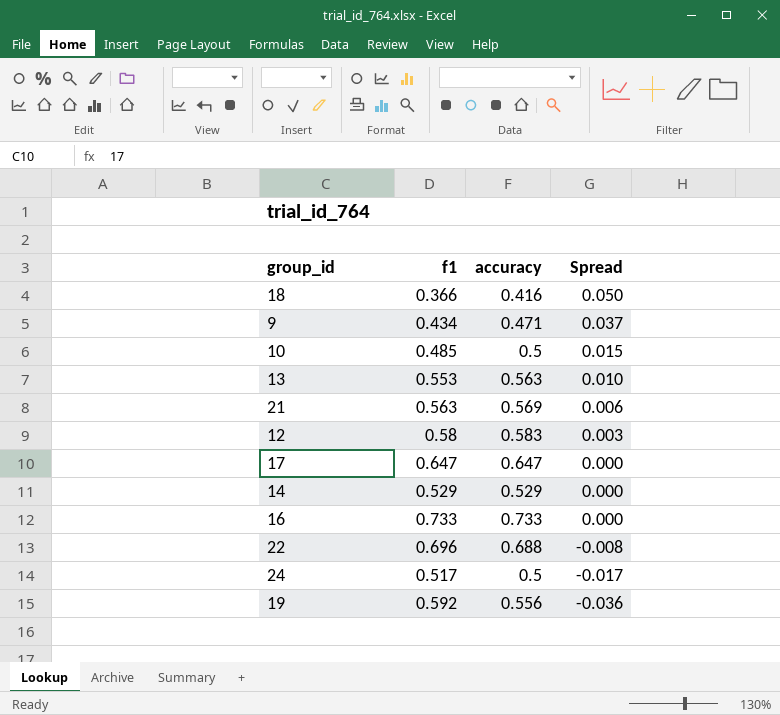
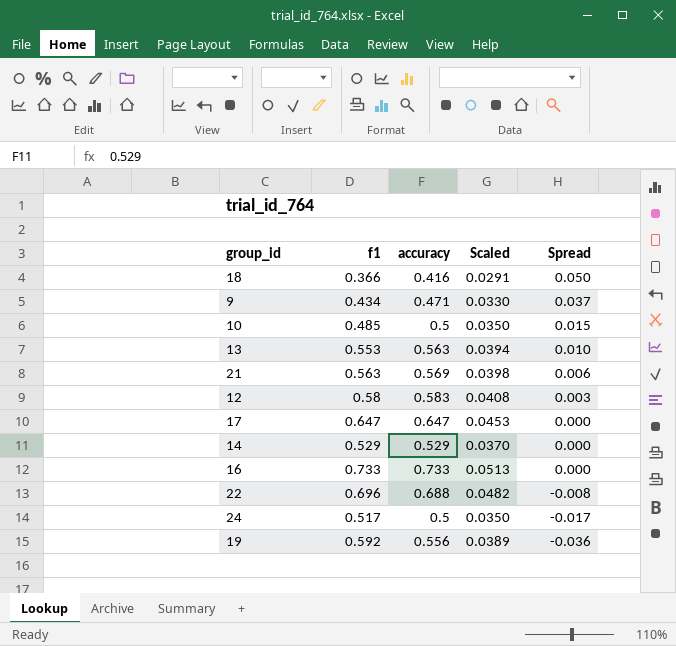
column Scaled | formula: none -> [accuracy] * 0.07

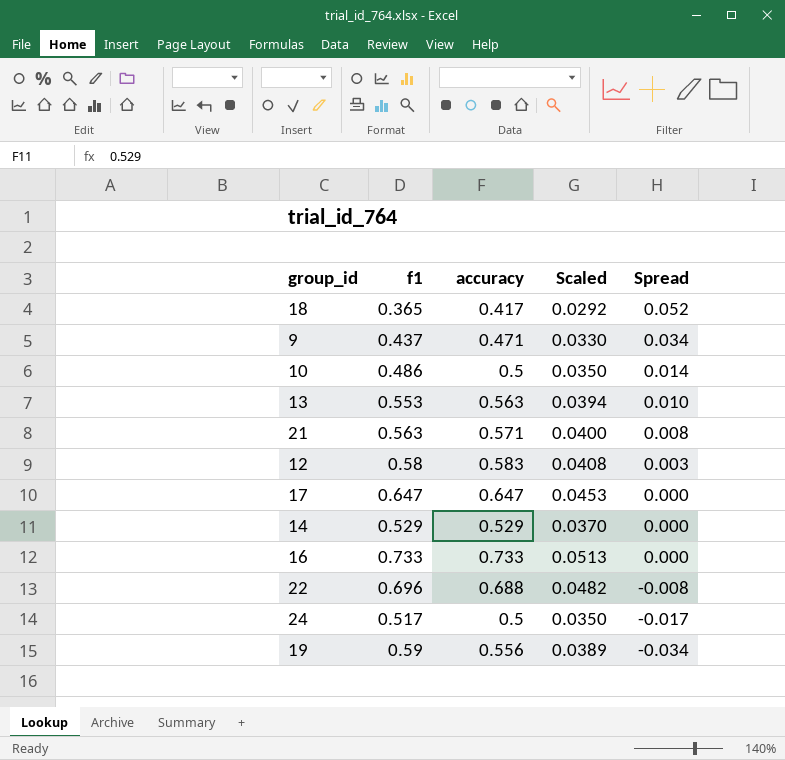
18 | f1: 0.366 -> 0.365
18 | accuracy: 0.416 -> 0.417
18 | Scaled: 0.0291 -> 0.0292
18 | Spread: 0.050 -> 0.052
9 | f1: 0.434 -> 0.437
9 | Spread: 0.037 -> 0.034
10 | f1: 0.485 -> 0.486
10 | Spread: 0.015 -> 0.014
21 | accuracy: 0.569 -> 0.571
21 | Scaled: 0.0398 -> 0.0400
21 | Spread: 0.006 -> 0.008
19 | f1: 0.592 -> 0.59
19 | Spread: -0.036 -> -0.034

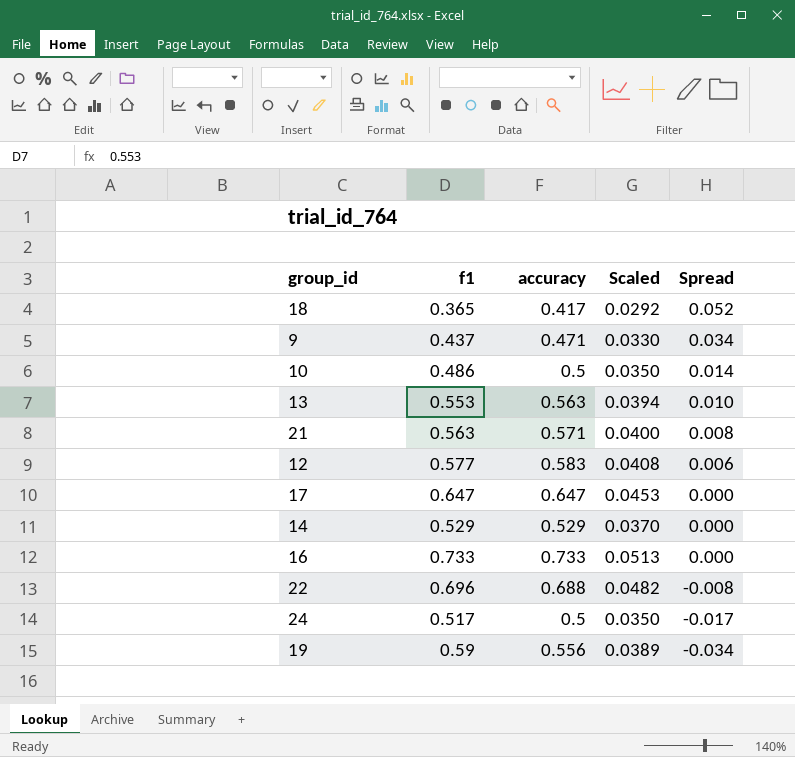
12 | f1: 0.58 -> 0.577
12 | Spread: 0.003 -> 0.006

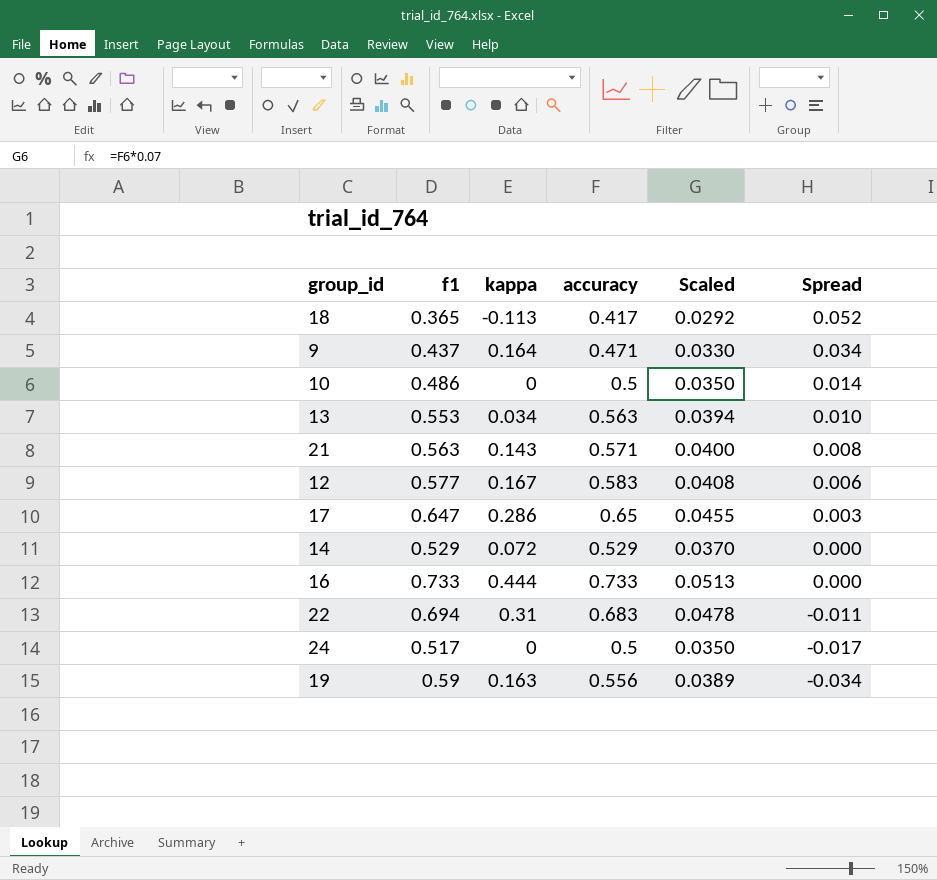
column kappa | position: none -> 3
17 | accuracy: 0.647 -> 0.65
17 | Scaled: 0.0453 -> 0.0455
17 | Spread: 0.000 -> 0.003
22 | f1: 0.696 -> 0.694
22 | accuracy: 0.688 -> 0.683
22 | Scaled: 0.0482 -> 0.0478
22 | Spread: -0.008 -> -0.011

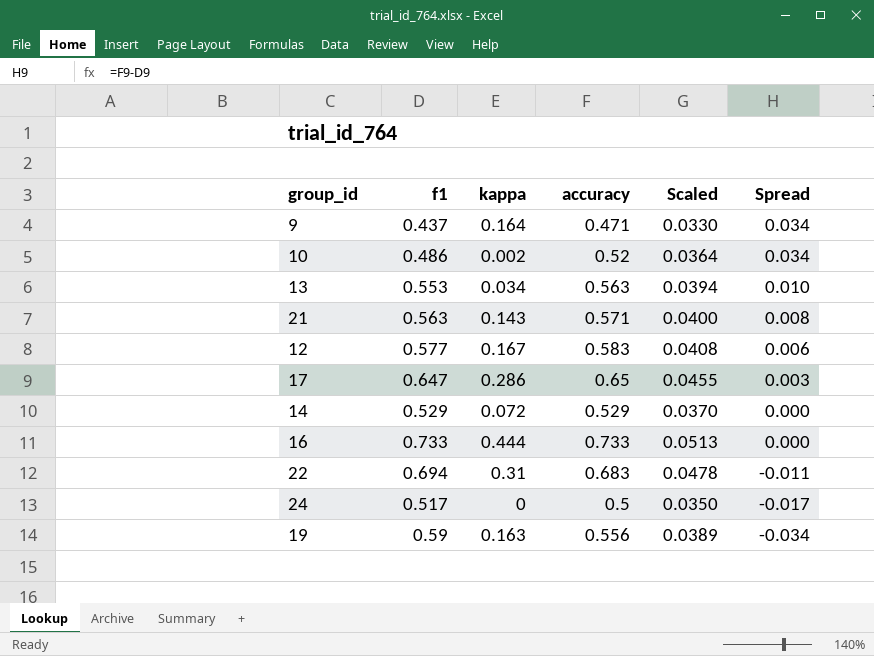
row 18: 0.365 | -0.113 | 0.417 | 0.0292 | 0.052 -> none
10 | kappa: 0 -> 0.002
10 | accuracy: 0.5 -> 0.52
10 | Scaled: 0.0350 -> 0.0364
10 | Spread: 0.014 -> 0.034

